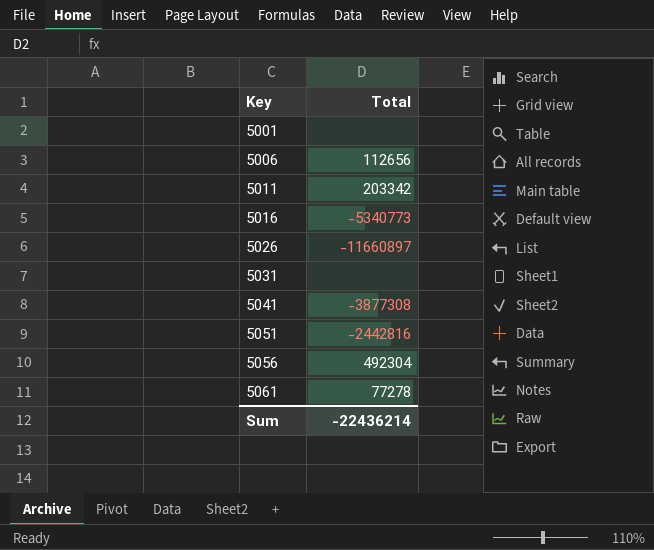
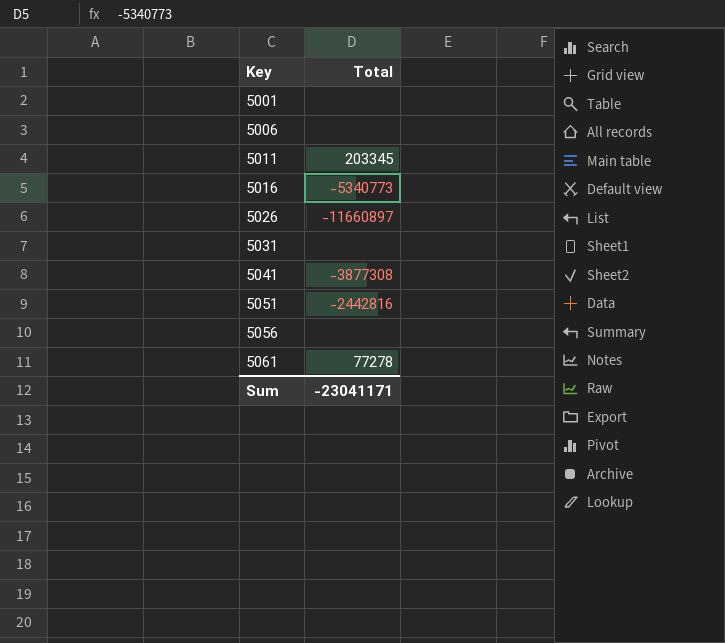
5006 | Total: 112656 -> none
5011 | Total: 203342 -> 203345
5056 | Total: 492304 -> none
Sum | Total: -22436214 -> -23041171

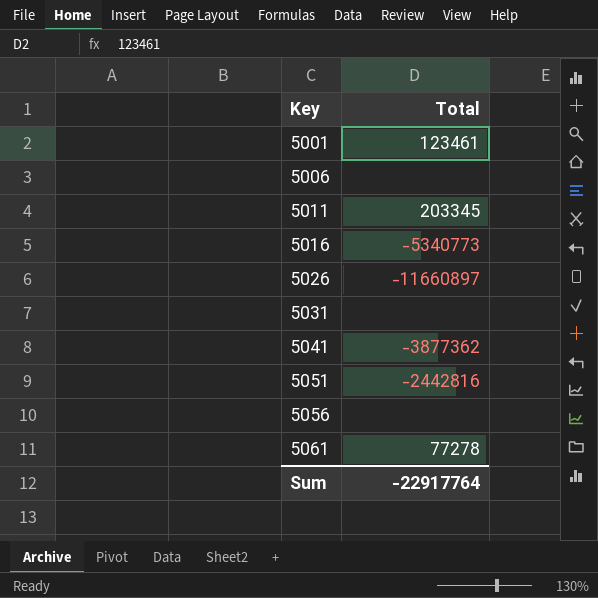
5001 | Total: none -> 123461
5041 | Total: -3877308 -> -3877362
Sum | Total: -23041171 -> -22917764

